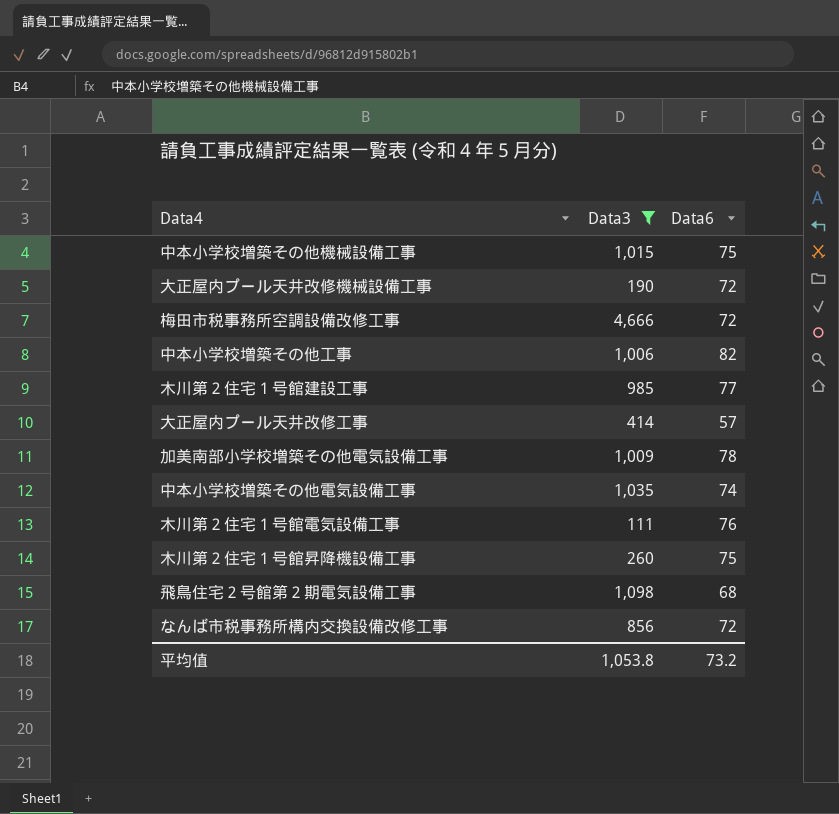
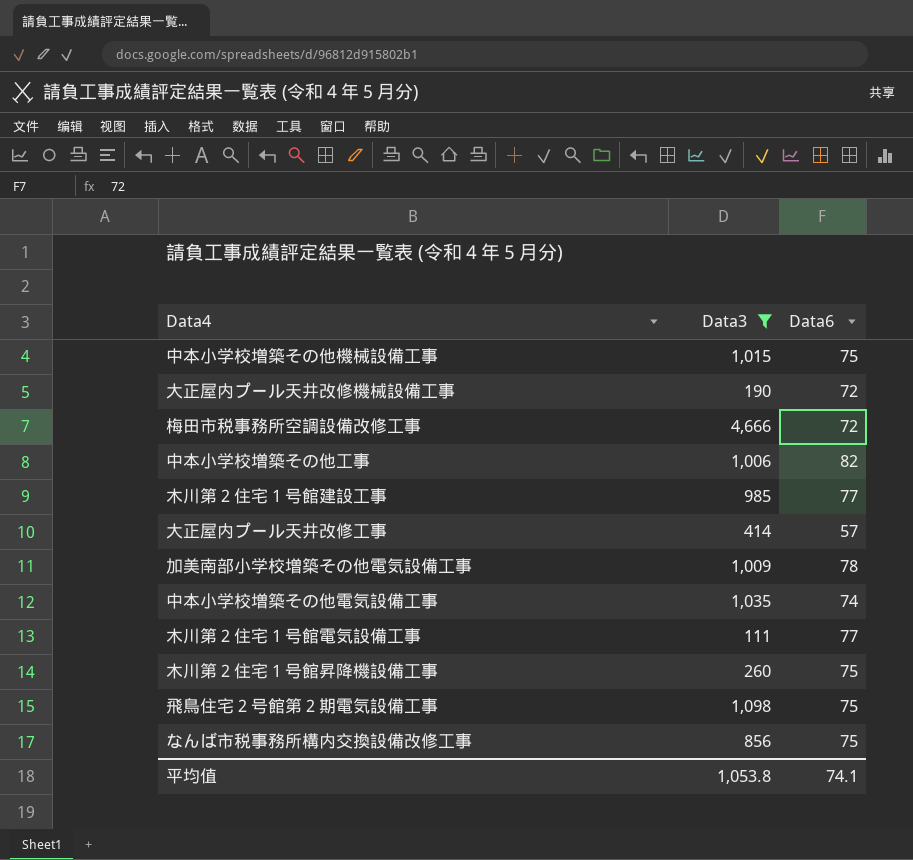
木川第２住宅１号館電気設備工事 | Data6: 76 -> 77
飛鳥住宅２号館第２期電気設備工事 | Data6: 68 -> 75
なんば市税事務所構内交換設備改修工事 | Data6: 72 -> 75
平均值 | Data6: 73.2 -> 74.1

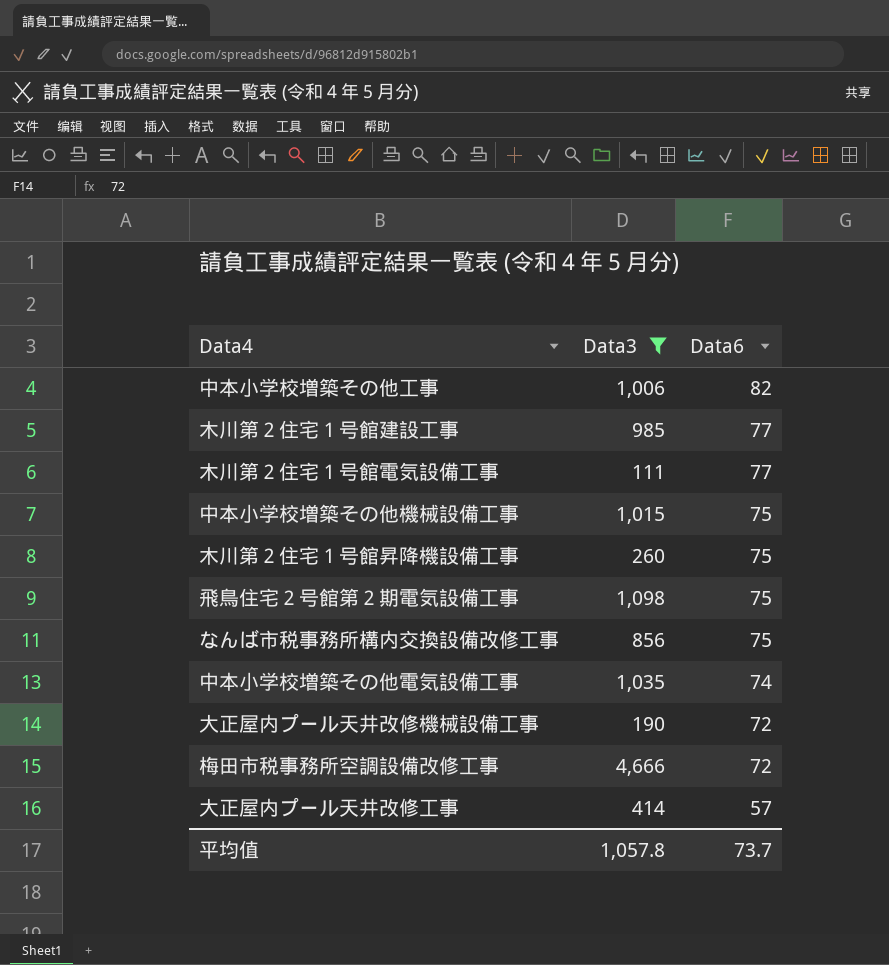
row order: none -> Data6 descending
row 加美南部小学校増築その他電気設備工事: 1,009 | 78 -> none
平均值 | Data3: 1,053.8 -> 1,057.8
平均值 | Data6: 74.1 -> 73.7

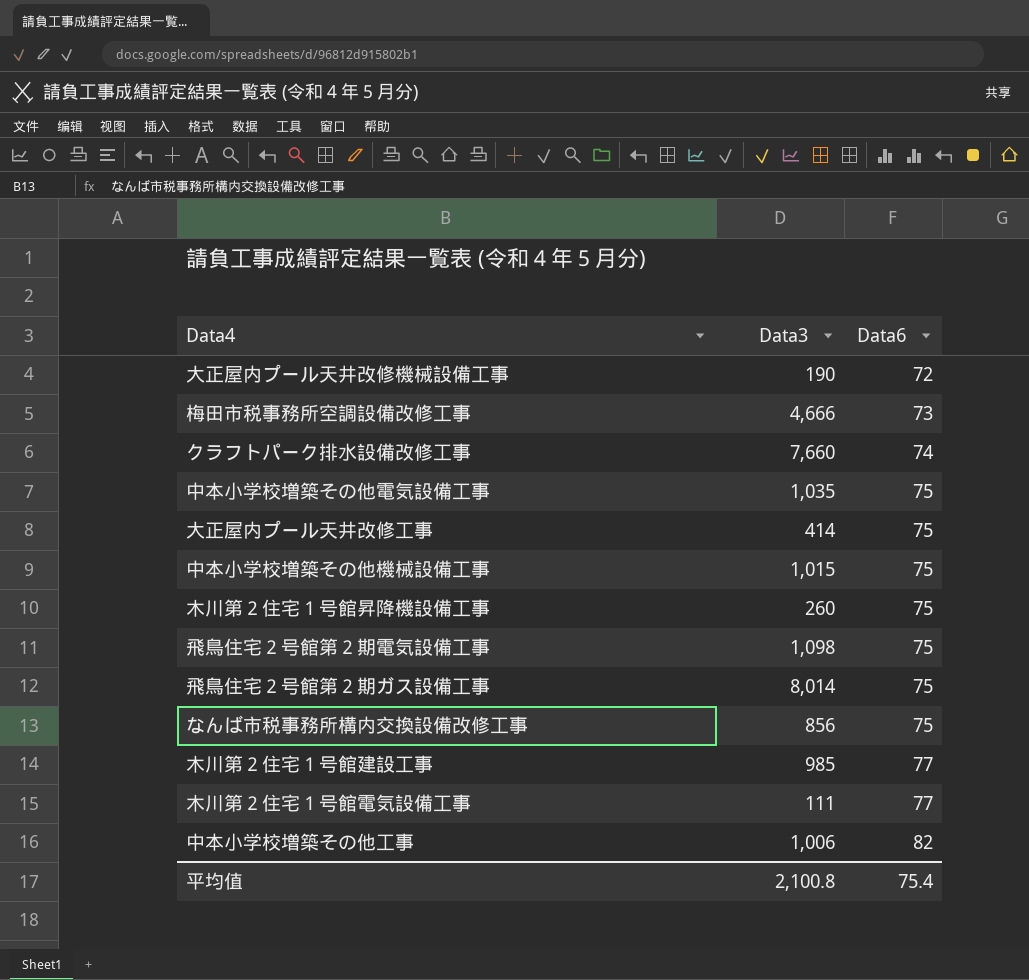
filter: Data3 <= 4,666 -> none
row order: Data6 descending -> Data6 ascending
梅田市税事務所空調設備改修工事 | Data6: 72 -> 73
中本小学校増築その他電気設備工事 | Data6: 74 -> 75
大正屋内プール天井改修工事 | Data6: 57 -> 75
平均值 | Data3: 1,057.8 -> 2,100.8
平均值 | Data6: 73.7 -> 75.4

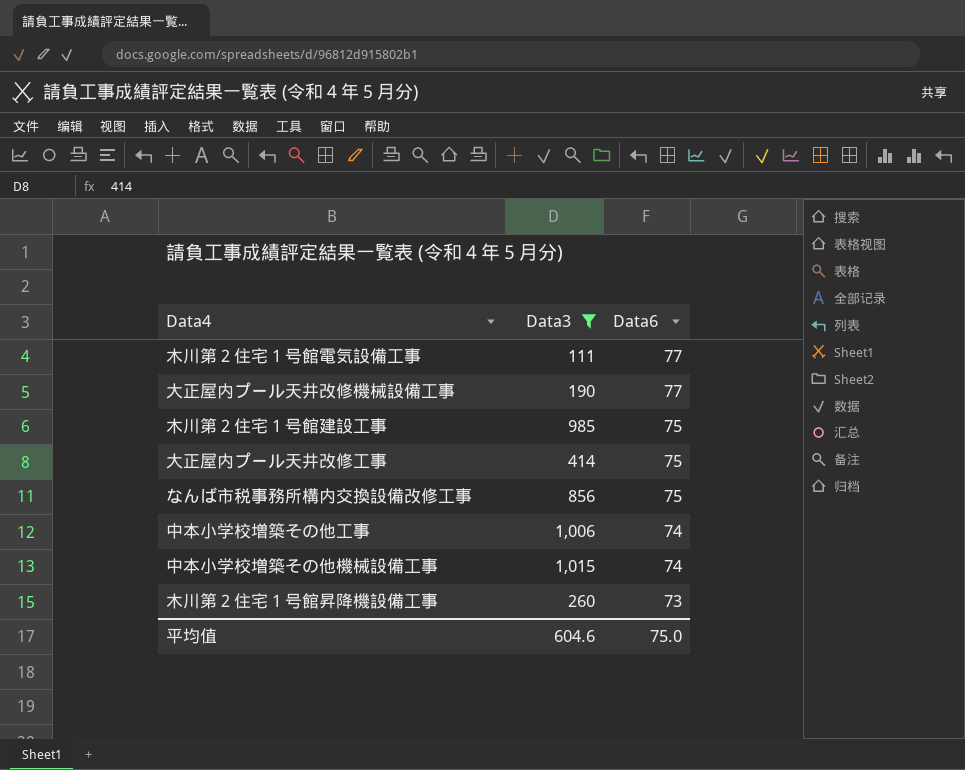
filter: none -> Data3 <= 1,015
row order: Data6 ascending -> Data6 descending
大正屋内プール天井改修機械設備工事 | Data6: 72 -> 77
木川第２住宅１号館建設工事 | Data6: 77 -> 75
中本小学校増築その他工事 | Data6: 82 -> 74
中本小学校増築その他機械設備工事 | Data6: 75 -> 74
木川第２住宅１号館昇降機設備工事 | Data6: 75 -> 73
平均值 | Data3: 2,100.8 -> 604.6
平均值 | Data6: 75.4 -> 75.0

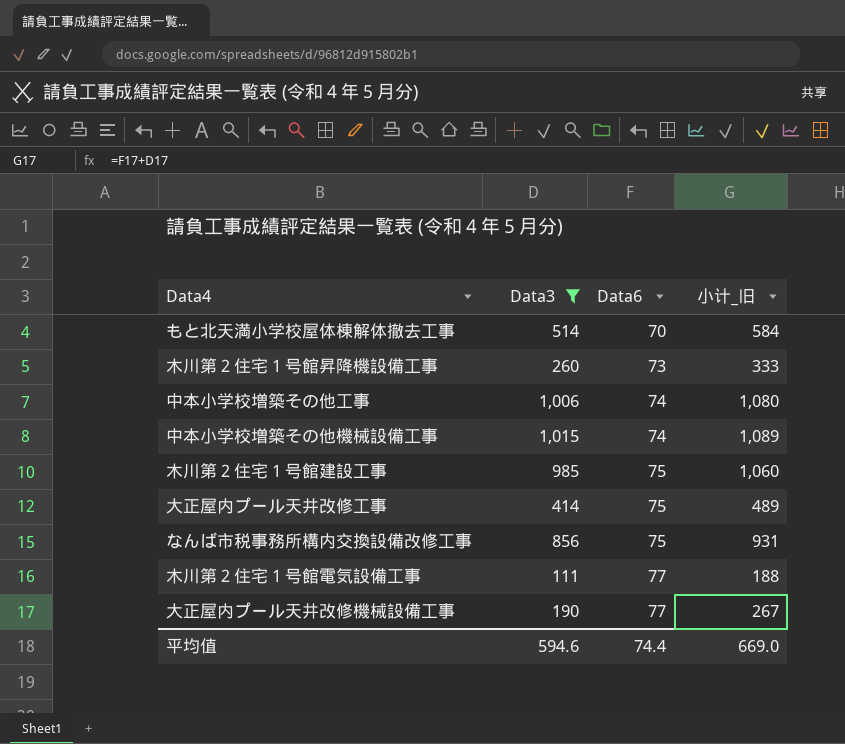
row order: Data6 descending -> Data6 ascending
column 小计_旧 | formula: none -> [Data3] + [Data6]
row もと北天満小学校屋体棟解体撤去工事: none -> 514 | 70 | 584
平均值 | Data3: 604.6 -> 594.6
平均值 | Data6: 75.0 -> 74.4

